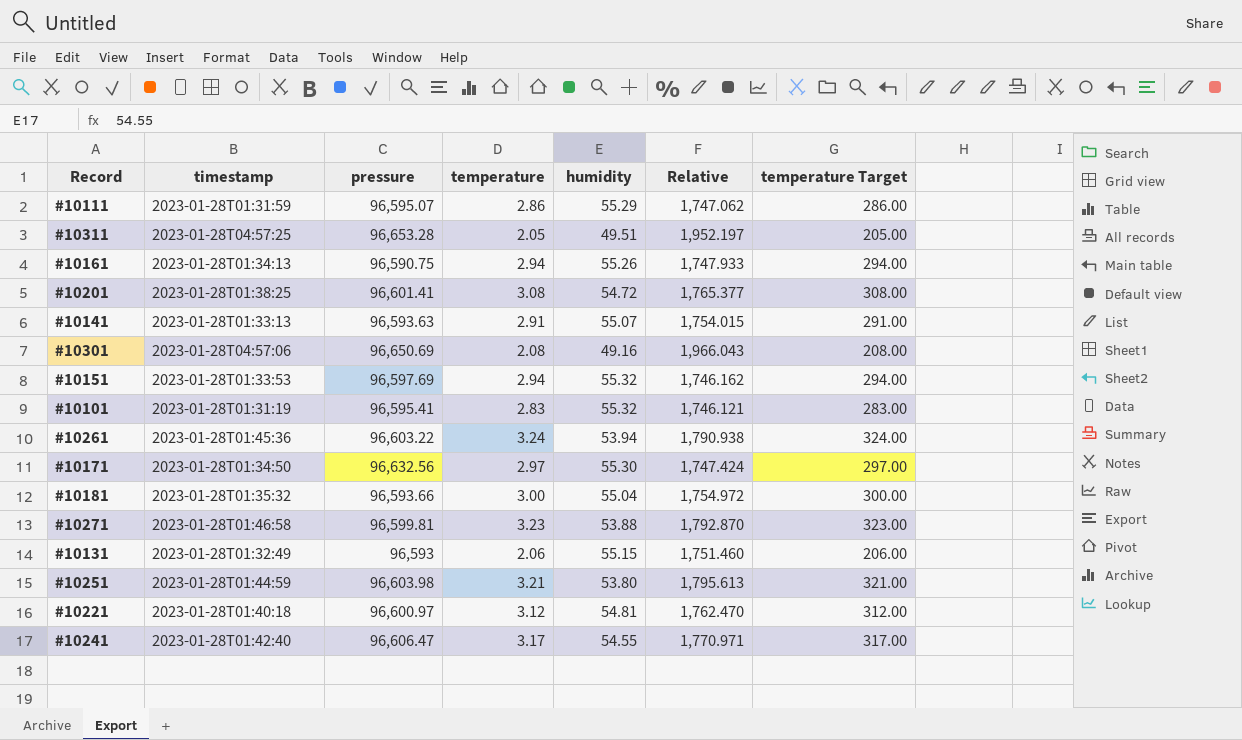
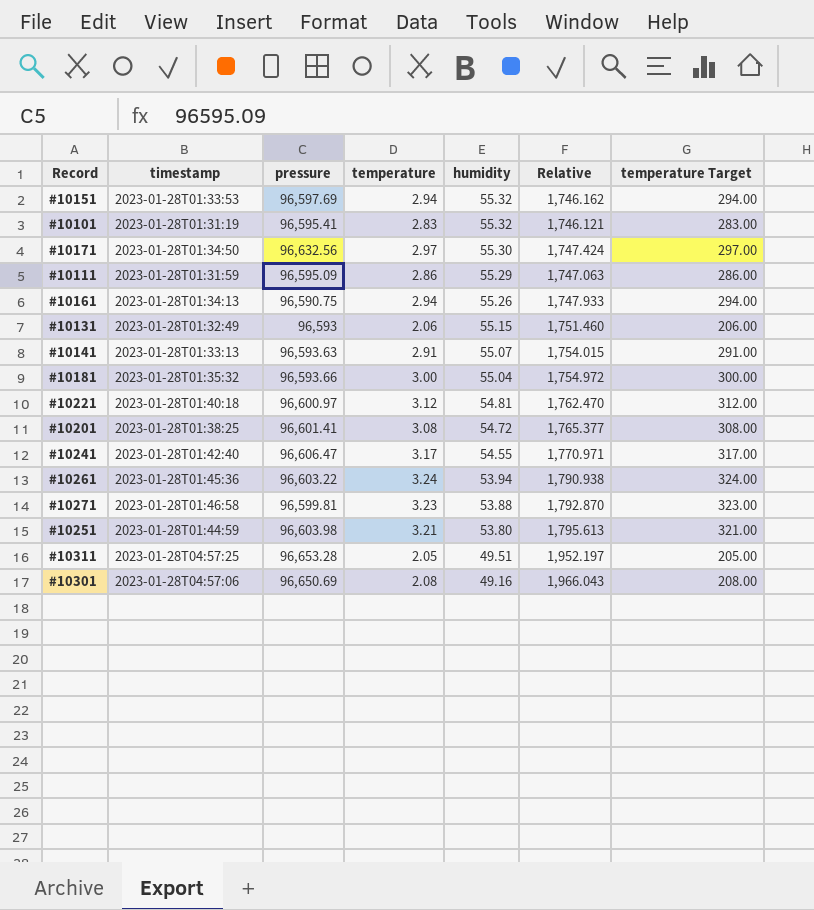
row order: none -> humidity descending
#10111 | pressure: 96,595.07 -> 96,595.09
#10111 | Relative: 1,747.062 -> 1,747.063

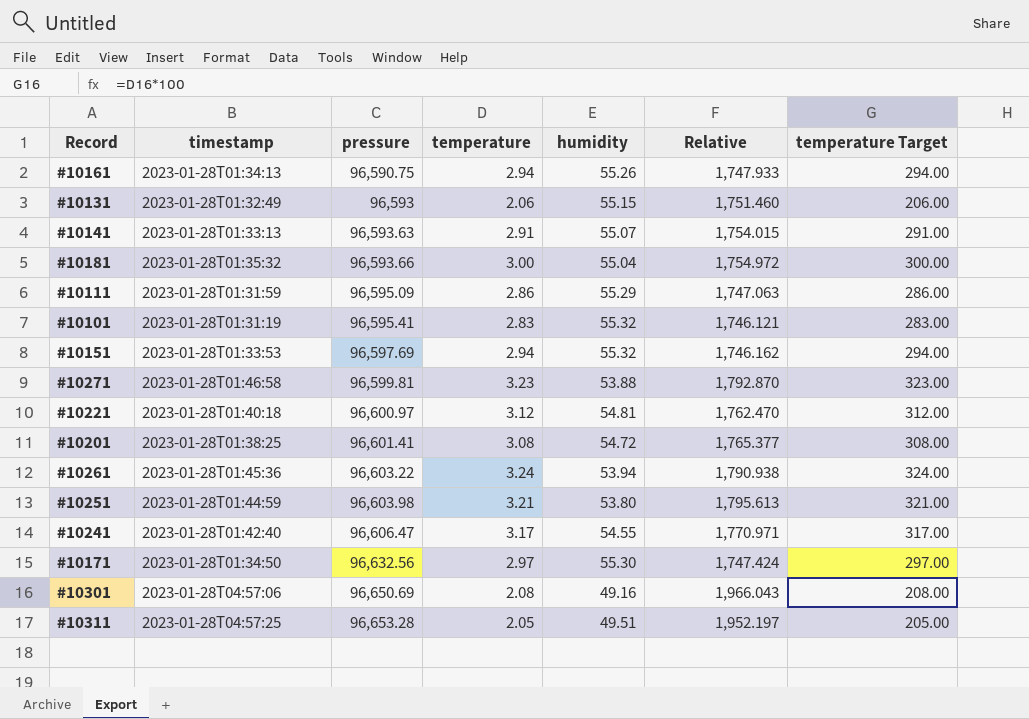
row order: humidity descending -> pressure ascending

